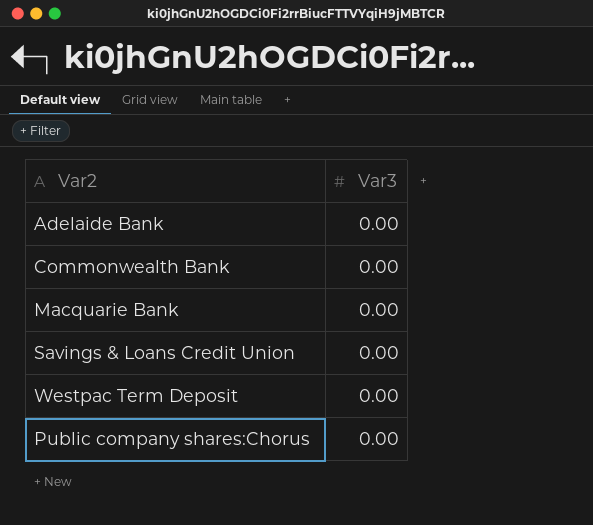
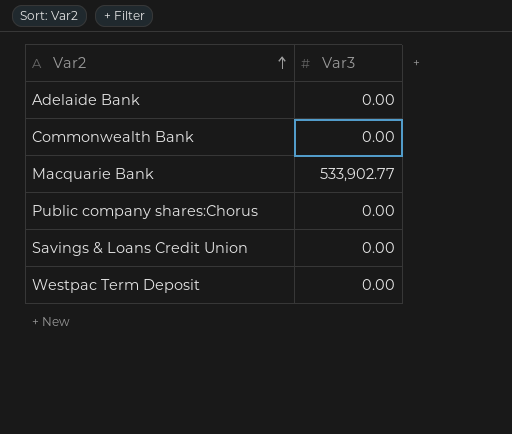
row order: none -> Var2 ascending
Macquarie Bank | Var3: 0.00 -> 533,902.77

